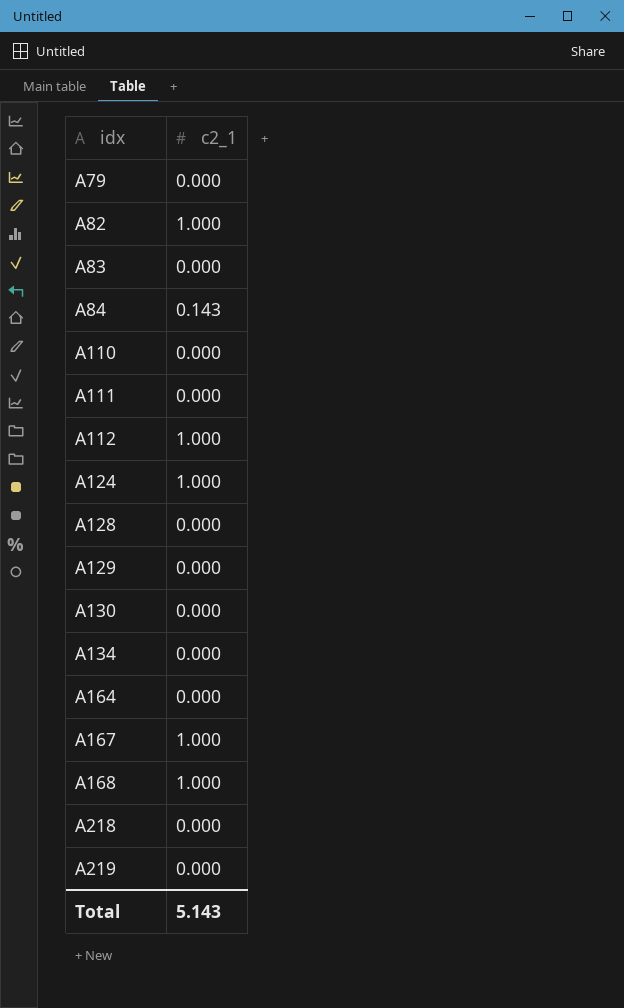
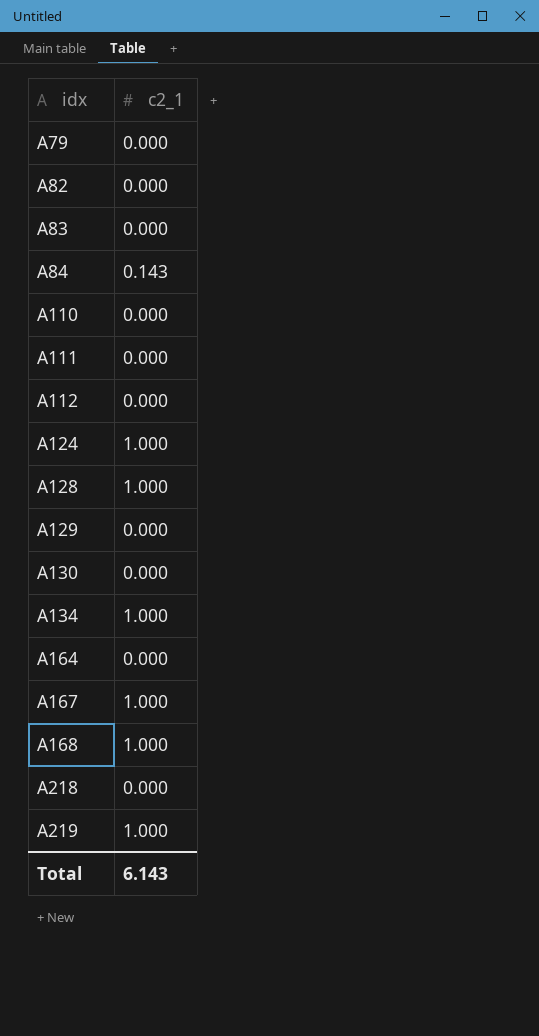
A82 | c2_1: 1.000 -> 0.000
A112 | c2_1: 1.000 -> 0.000
A128 | c2_1: 0.000 -> 1.000
A134 | c2_1: 0.000 -> 1.000
A219 | c2_1: 0.000 -> 1.000
Total | c2_1: 5.143 -> 6.143

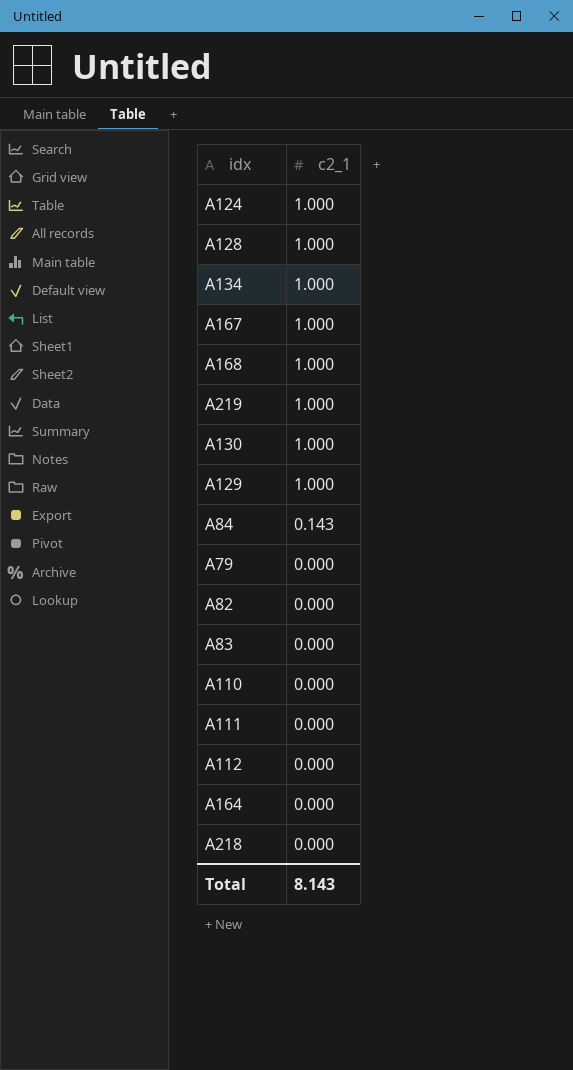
row order: idx ascending -> c2_1 descending
A130 | c2_1: 0.000 -> 1.000
A129 | c2_1: 0.000 -> 1.000
Total | c2_1: 6.143 -> 8.143

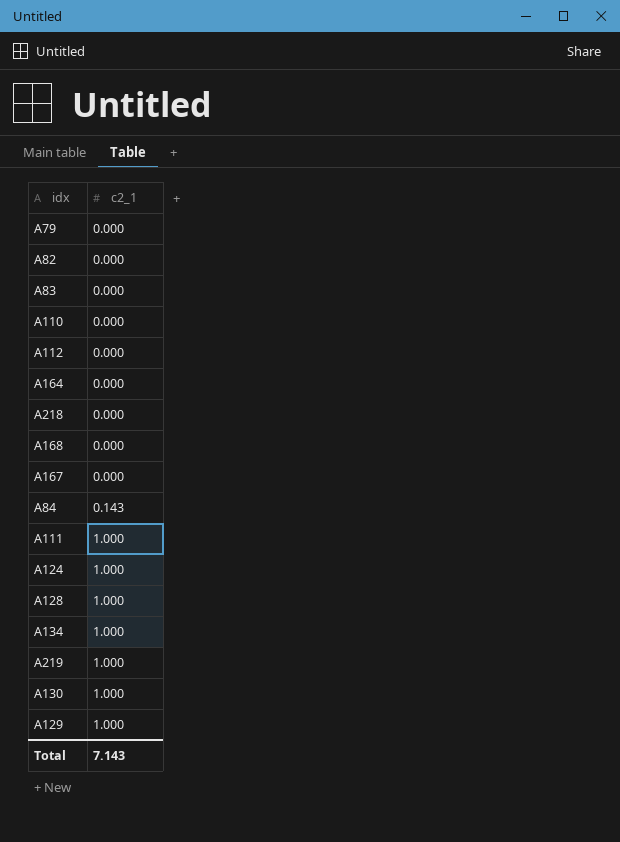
row order: c2_1 descending -> c2_1 ascending
A168 | c2_1: 1.000 -> 0.000
A167 | c2_1: 1.000 -> 0.000
A111 | c2_1: 0.000 -> 1.000
Total | c2_1: 8.143 -> 7.143

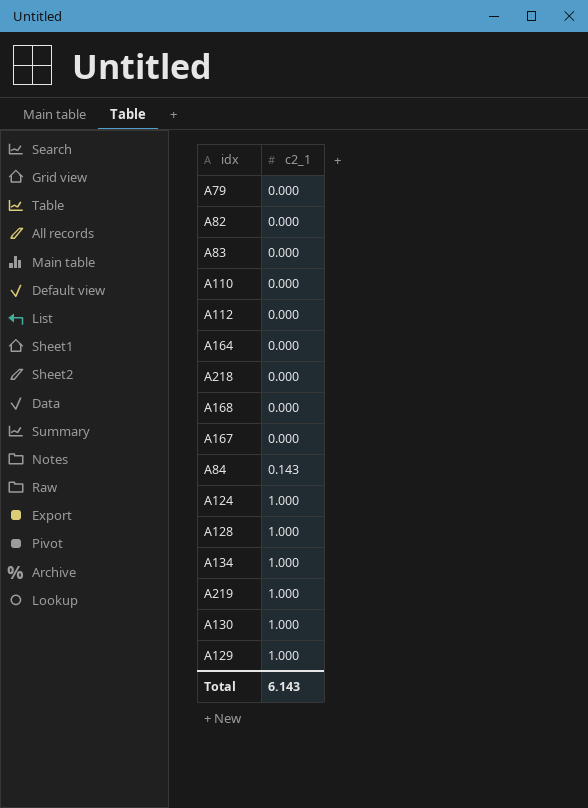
row A111: 1.000 -> none
Total | c2_1: 7.143 -> 6.143

